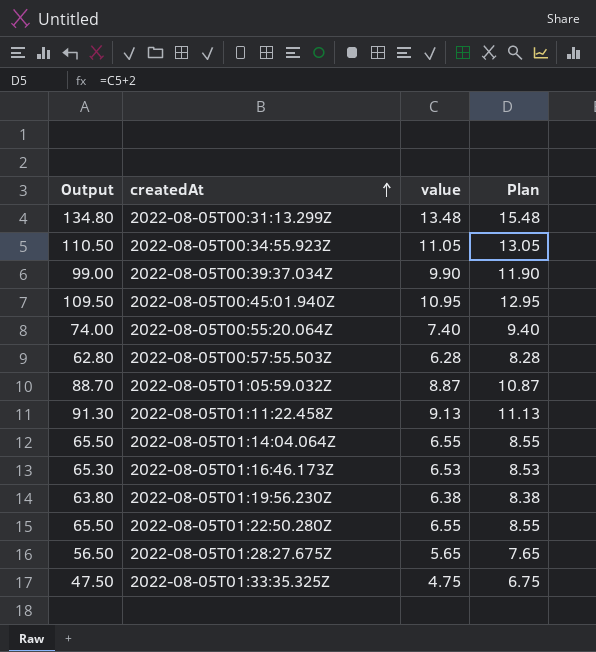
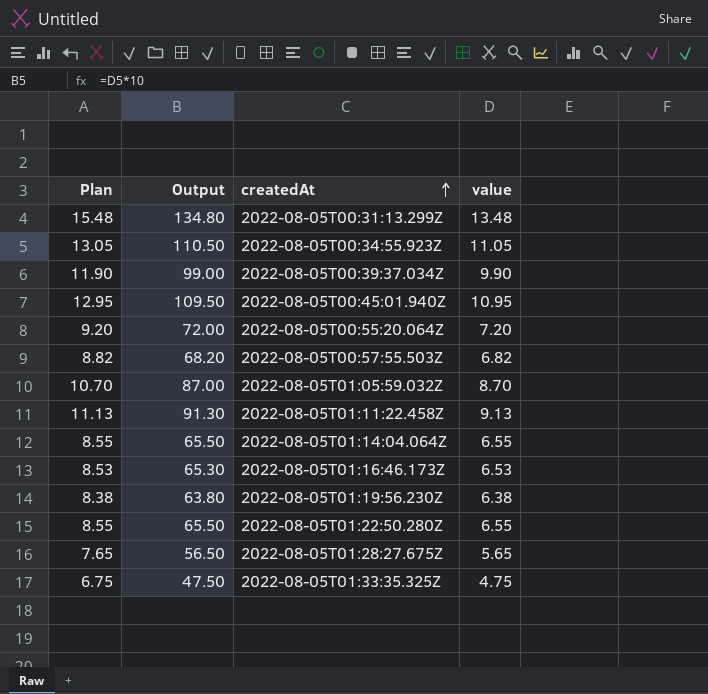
column Plan | position: 4 -> 1
2022-08-05T00:55:20.064Z | Plan: 9.40 -> 9.20
2022-08-05T00:55:20.064Z | Output: 74.00 -> 72.00
2022-08-05T00:55:20.064Z | value: 7.40 -> 7.20
2022-08-05T00:57:55.503Z | Plan: 8.28 -> 8.82
2022-08-05T00:57:55.503Z | Output: 62.80 -> 68.20
2022-08-05T00:57:55.503Z | value: 6.28 -> 6.82
2022-08-05T01:05:59.032Z | Plan: 10.87 -> 10.70
2022-08-05T01:05:59.032Z | Output: 88.70 -> 87.00
2022-08-05T01:05:59.032Z | value: 8.87 -> 8.70

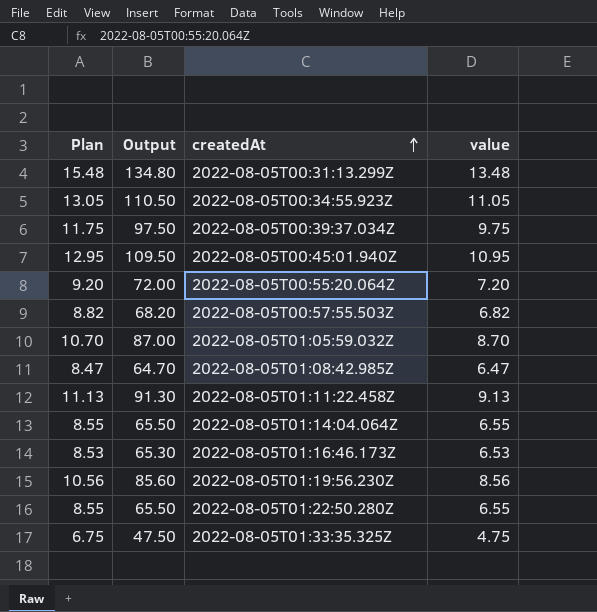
row 2022-08-05T01:28:27.675Z: 7.65 | 56.50 | 5.65 -> none
2022-08-05T00:39:37.034Z | Plan: 11.90 -> 11.75
2022-08-05T00:39:37.034Z | Output: 99.00 -> 97.50
2022-08-05T00:39:37.034Z | value: 9.90 -> 9.75
row 2022-08-05T01:08:42.985Z: none -> 8.47 | 64.70 | 6.47
2022-08-05T01:19:56.230Z | Plan: 8.38 -> 10.56
2022-08-05T01:19:56.230Z | Output: 63.80 -> 85.60
2022-08-05T01:19:56.230Z | value: 6.38 -> 8.56

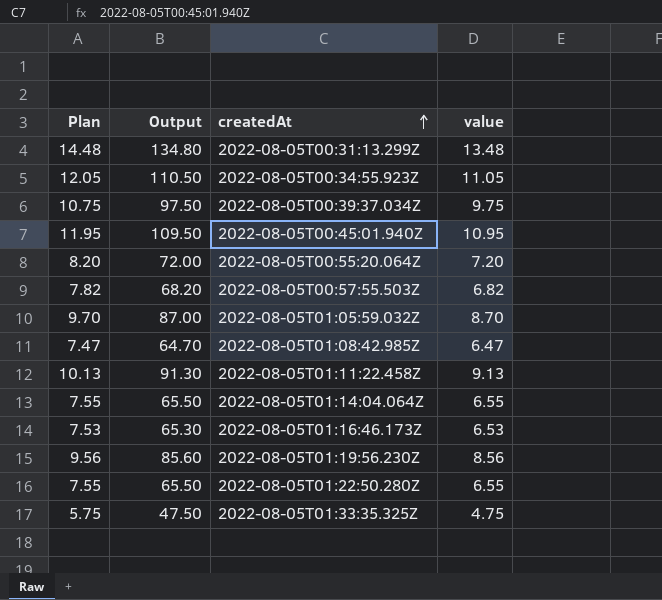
column Plan | formula: [value] + 2 -> [value] + 1

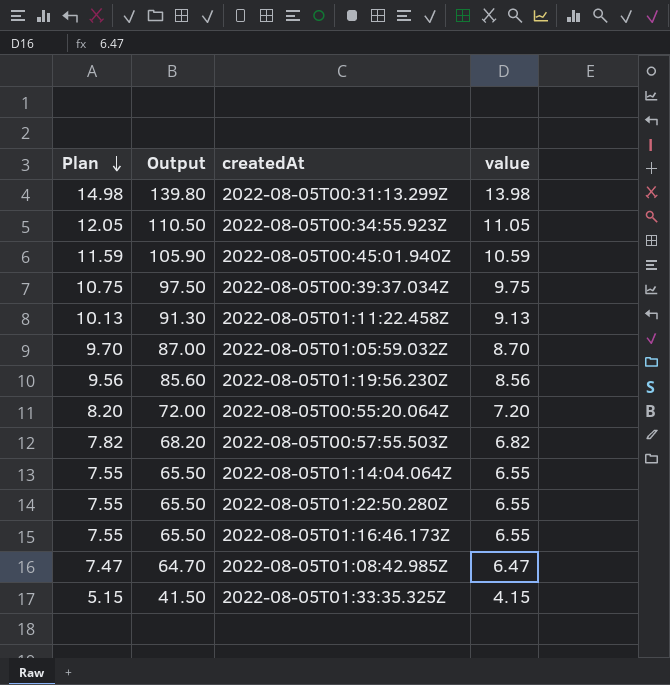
row order: createdAt ascending -> Plan descending
2022-08-05T00:31:13.299Z | Plan: 14.48 -> 14.98
2022-08-05T00:31:13.299Z | Output: 134.80 -> 139.80
2022-08-05T00:31:13.299Z | value: 13.48 -> 13.98
2022-08-05T00:45:01.940Z | Plan: 11.95 -> 11.59
2022-08-05T00:45:01.940Z | Output: 109.50 -> 105.90
2022-08-05T00:45:01.940Z | value: 10.95 -> 10.59
2022-08-05T01:16:46.173Z | Plan: 7.53 -> 7.55
2022-08-05T01:16:46.173Z | Output: 65.30 -> 65.50
2022-08-05T01:16:46.173Z | value: 6.53 -> 6.55
2022-08-05T01:33:35.325Z | Plan: 5.75 -> 5.15
2022-08-05T01:33:35.325Z | Output: 47.50 -> 41.50
2022-08-05T01:33:35.325Z | value: 4.75 -> 4.15

